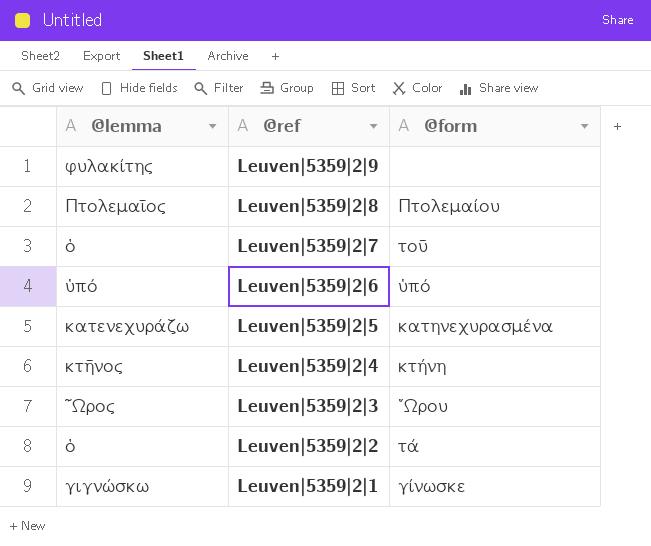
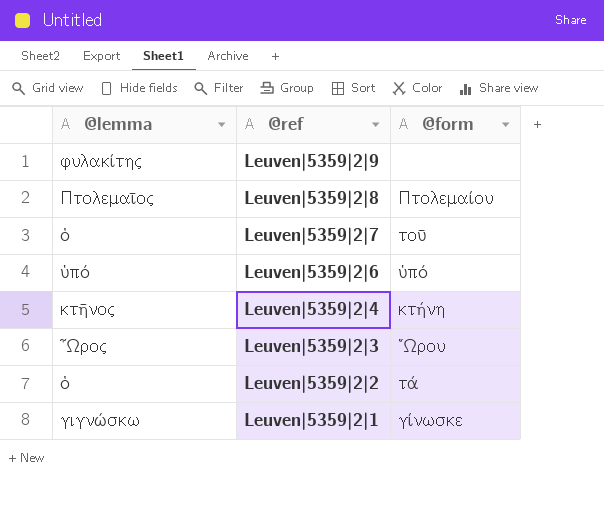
row Leuven|5359|2|5: κατενεχυράζω | κατηνεχυρασμένα -> none

